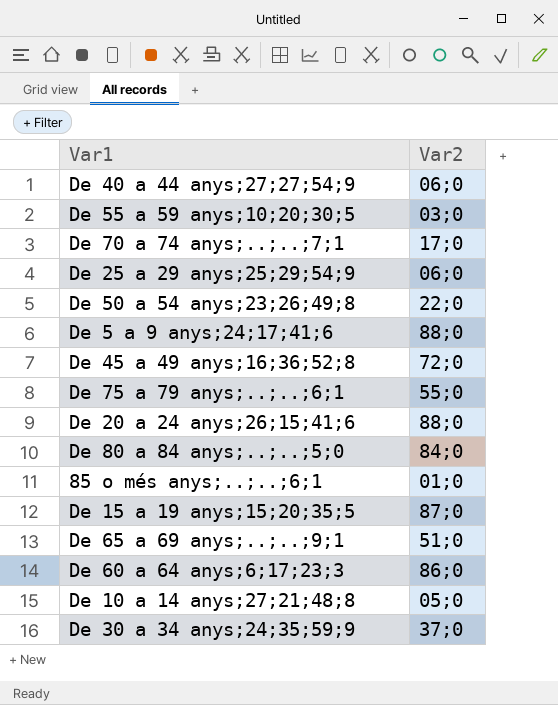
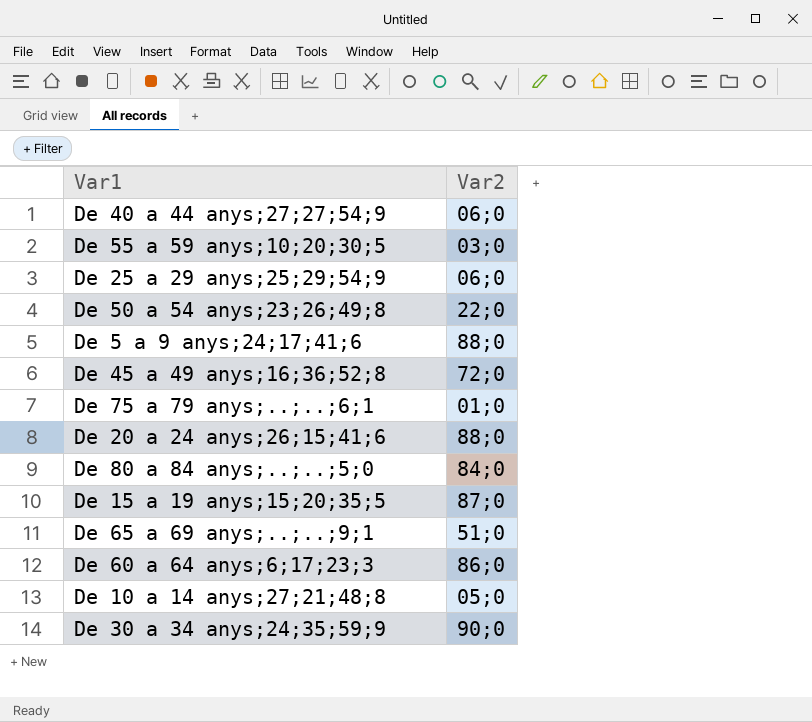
row De 70 a 74 anys;..;..;7;1: 17;0 -> none
row 85 o més anys;..;..;6;1: 01;0 -> none
De 75 a 79 anys;..;..;6;1 | Var2: 55;0 -> 01;0
De 30 a 34 anys;24;35;59;9 | Var2: 37;0 -> 90;0

